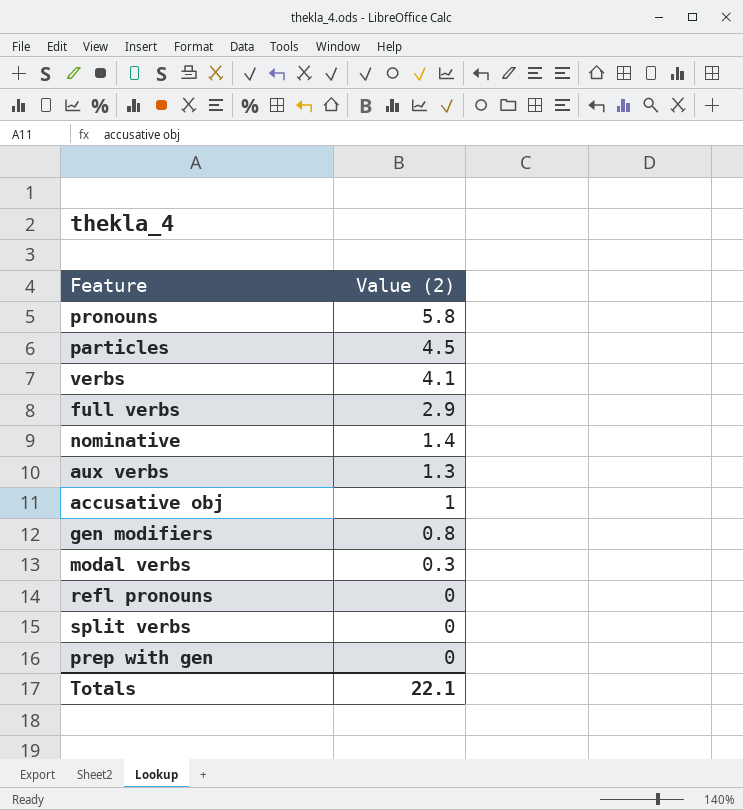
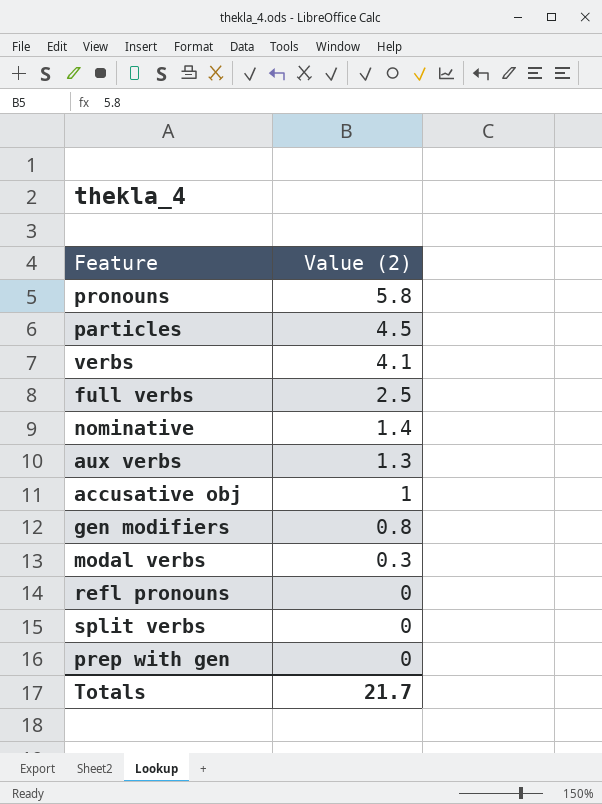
full verbs | Value (2): 2.9 -> 2.5
Totals | Value (2): 22.1 -> 21.7

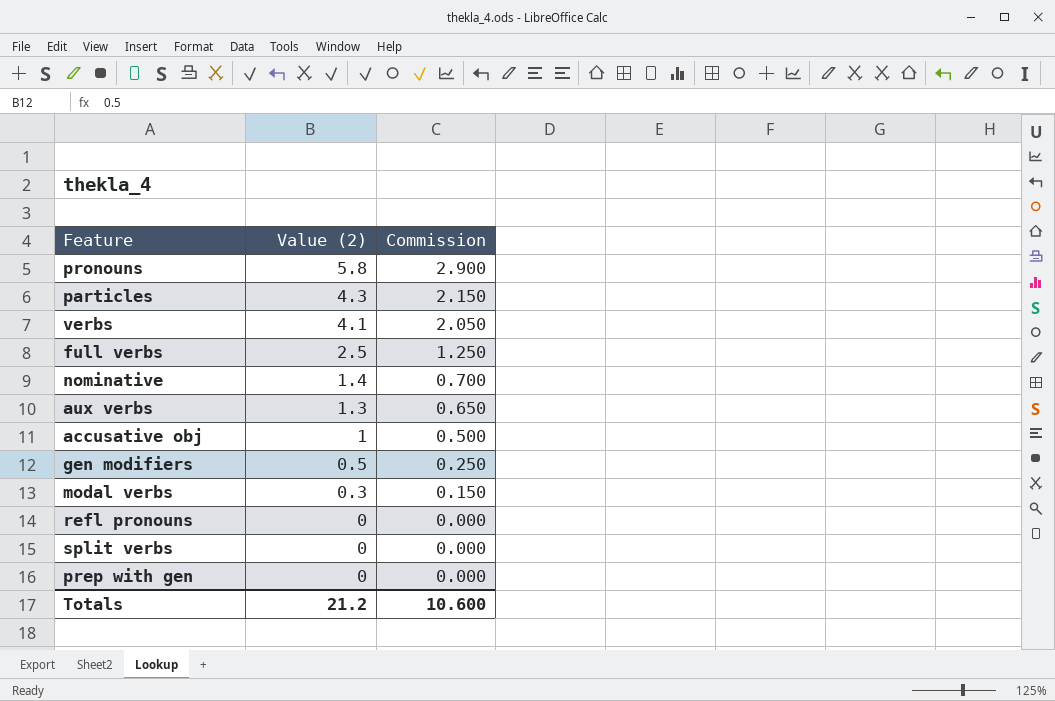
column Commission | formula: none -> [Value (2)] * 0.5
particles | Value (2): 4.5 -> 4.3
gen modifiers | Value (2): 0.8 -> 0.5
Totals | Value (2): 21.7 -> 21.2

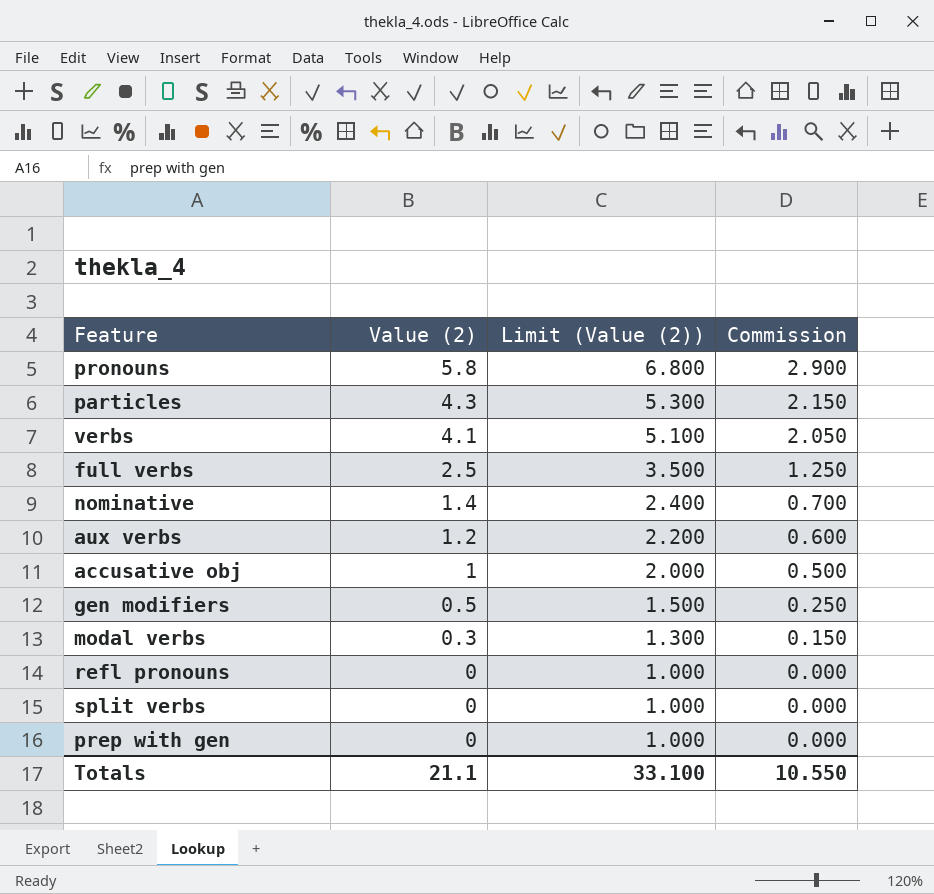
column Limit (Value (2)) | formula: none -> [Value (2)] + 1
aux verbs | Value (2): 1.3 -> 1.2
aux verbs | Commission: 0.650 -> 0.600
Totals | Value (2): 21.2 -> 21.1
Totals | Commission: 10.600 -> 10.550

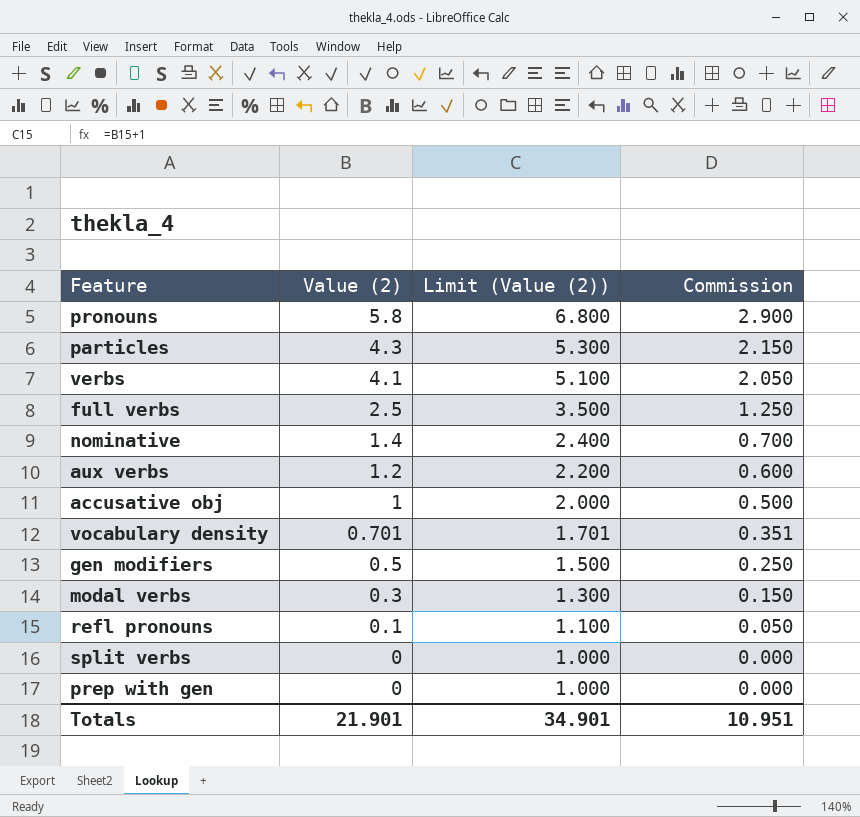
row vocabulary density: none -> 0.701 | 1.701 | 0.351
refl pronouns | Value (2): 0 -> 0.1
refl pronouns | Limit (Value (2)): 1.000 -> 1.100
refl pronouns | Commission: 0.000 -> 0.050
Totals | Value (2): 21.1 -> 21.901
Totals | Limit (Value (2)): 33.100 -> 34.901
Totals | Commission: 10.550 -> 10.951

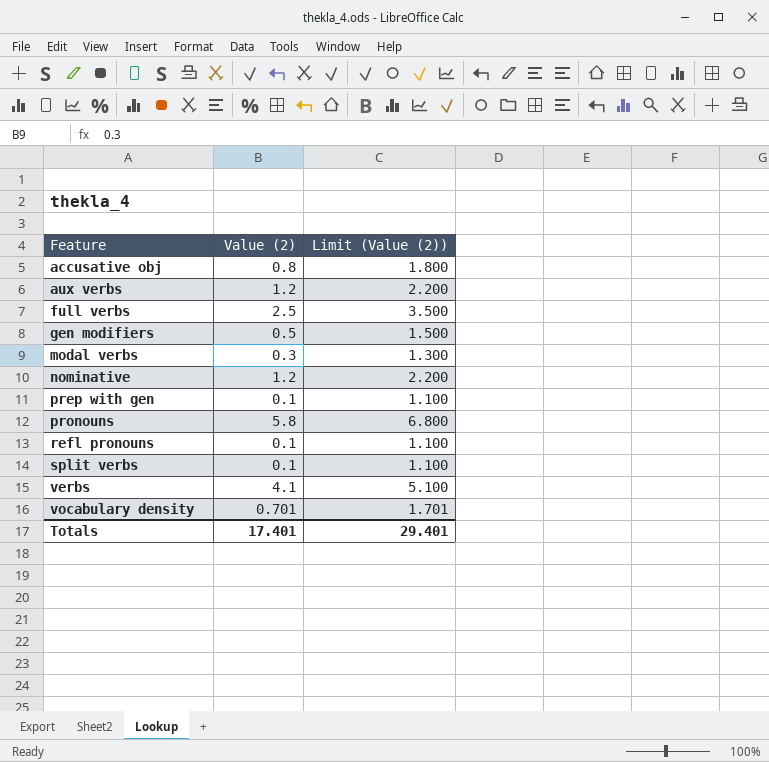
row order: Value (2) descending -> Feature ascending
column Commission | formula: [Value (2)] * 0.5 -> none
row particles: 4.3 | 5.300 | 2.150 -> none
accusative obj | Value (2): 1 -> 0.8
accusative obj | Limit (Value (2)): 2.000 -> 1.800
nominative | Value (2): 1.4 -> 1.2
nominative | Limit (Value (2)): 2.400 -> 2.200
prep with gen | Value (2): 0 -> 0.1
prep with gen | Limit (Value (2)): 1.000 -> 1.100
split verbs | Value (2): 0 -> 0.1
split verbs | Limit (Value (2)): 1.000 -> 1.100
Totals | Value (2): 21.901 -> 17.401
Totals | Limit (Value (2)): 34.901 -> 29.401

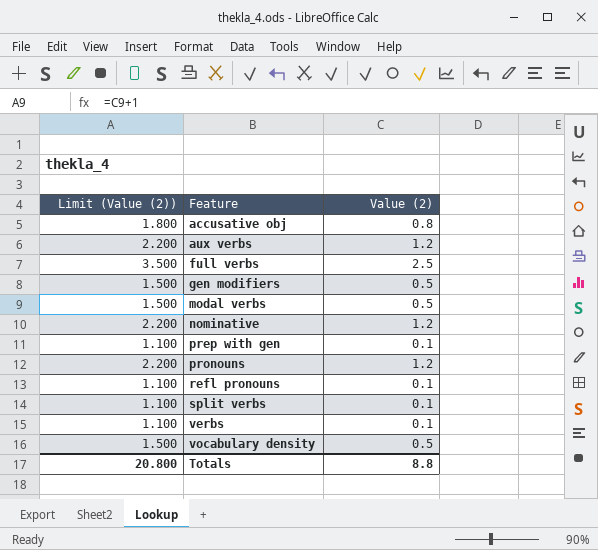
column Limit (Value (2)) | position: 3 -> 1
modal verbs | Limit (Value (2)): 1.300 -> 1.500
modal verbs | Value (2): 0.3 -> 0.5
pronouns | Limit (Value (2)): 6.800 -> 2.200
pronouns | Value (2): 5.8 -> 1.2
verbs | Limit (Value (2)): 5.100 -> 1.100
verbs | Value (2): 4.1 -> 0.1
vocabulary density | Limit (Value (2)): 1.701 -> 1.500
vocabulary density | Value (2): 0.701 -> 0.5
Totals | Limit (Value (2)): 29.401 -> 20.800
Totals | Value (2): 17.401 -> 8.8

